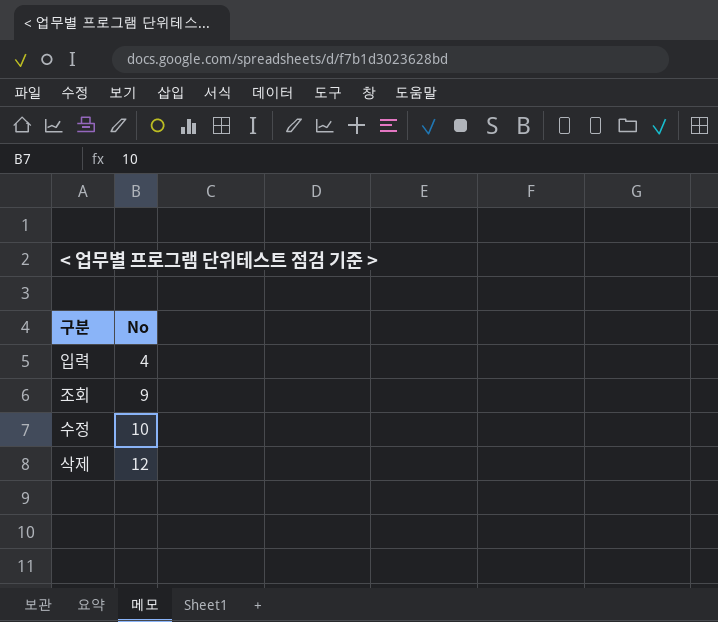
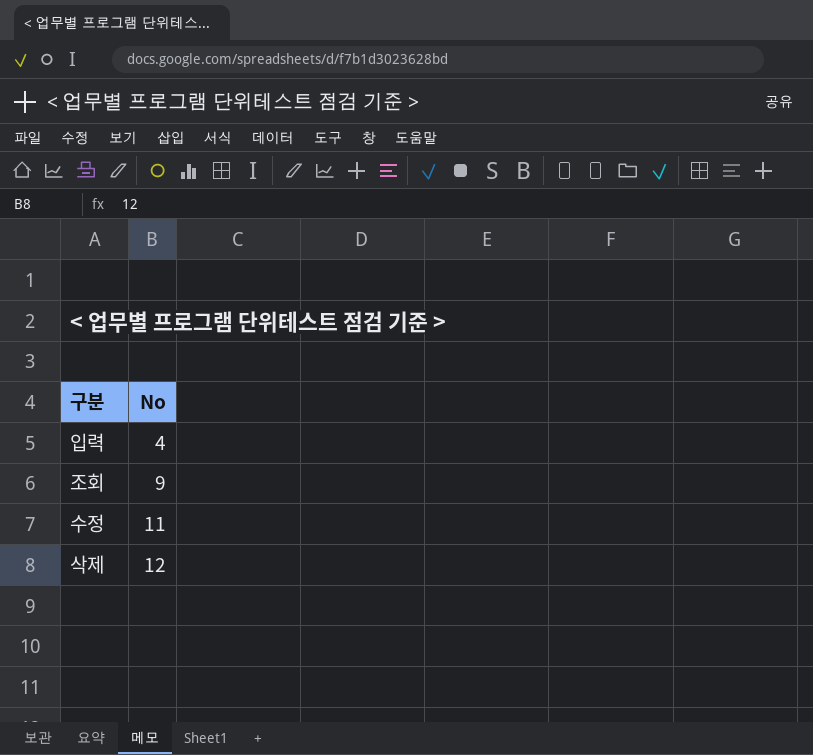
수정 | No: 10 -> 11

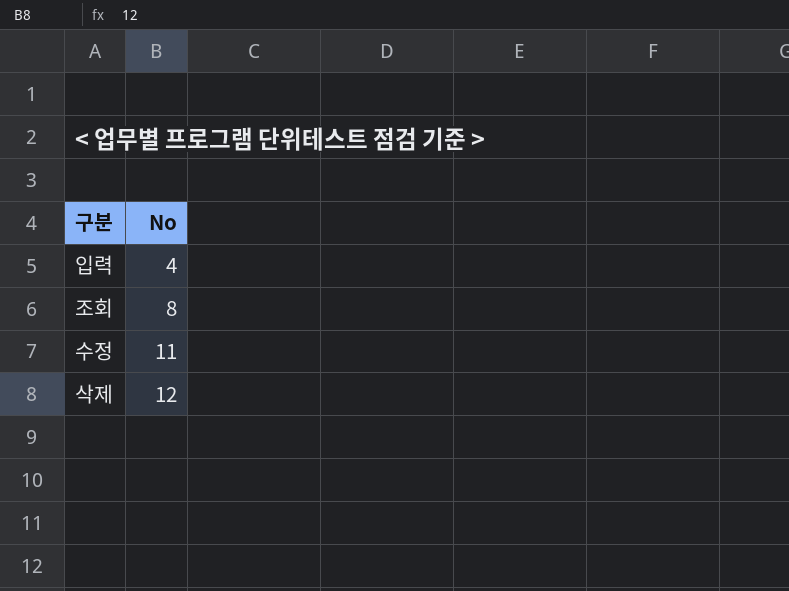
조회 | No: 9 -> 8

